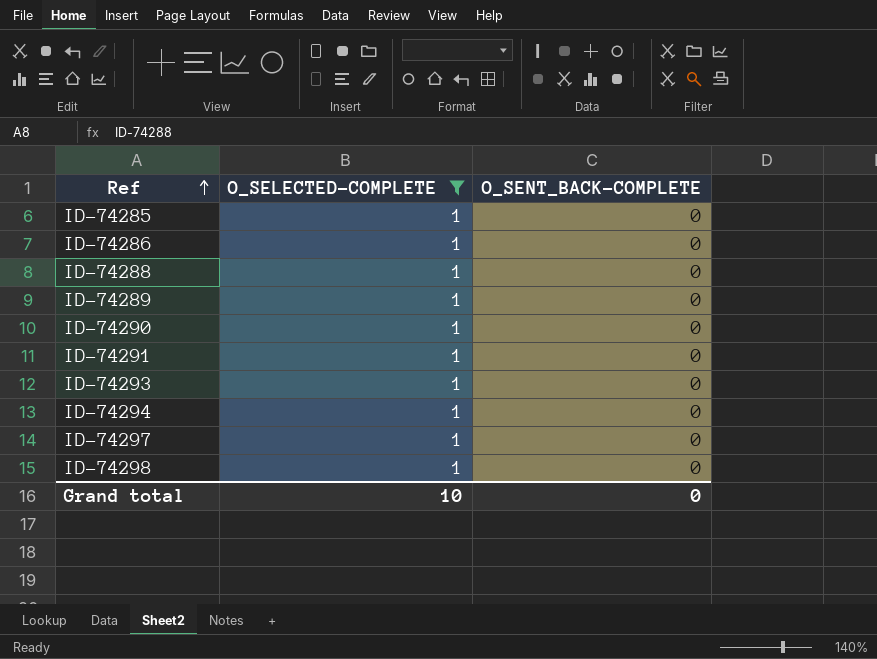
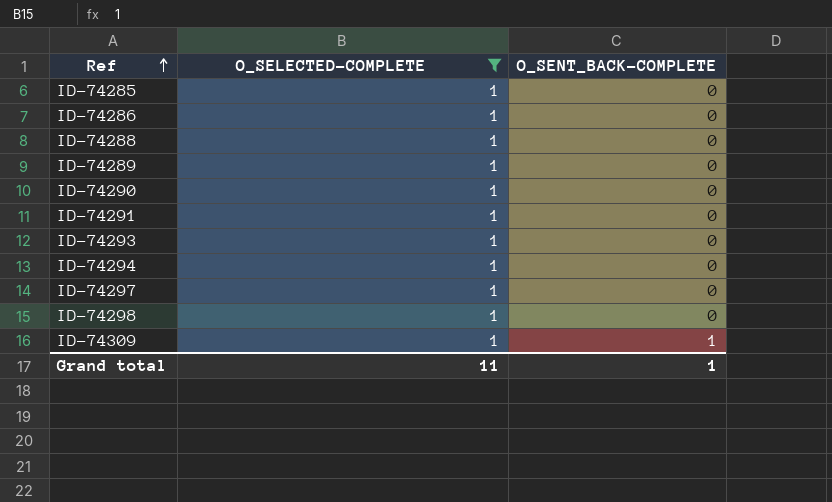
row ID-74309: none -> 1 | 1
Grand total | O_SELECTED-COMPLETE: 10 -> 11
Grand total | O_SENT_BACK-COMPLETE: 0 -> 1

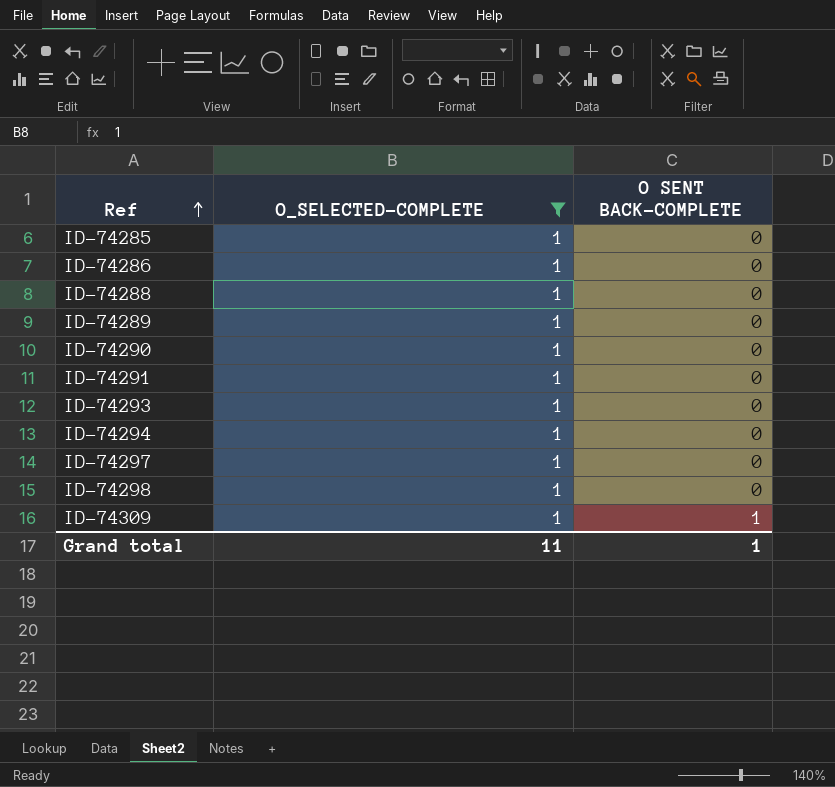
column name: O_SENT_BACK-COMPLETE -> O SENT BACK-COMPLETE

